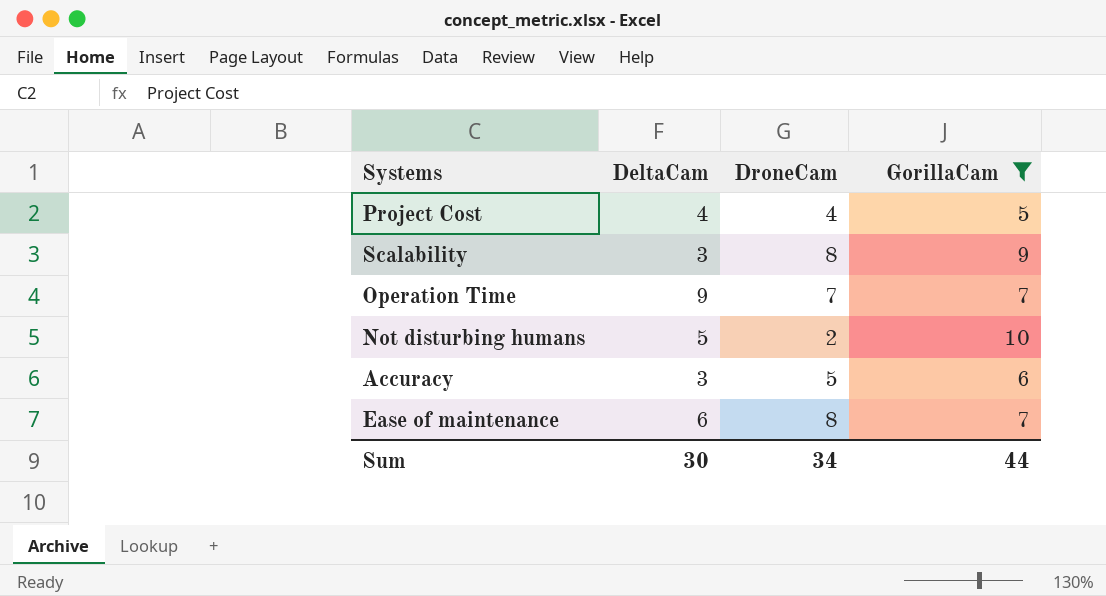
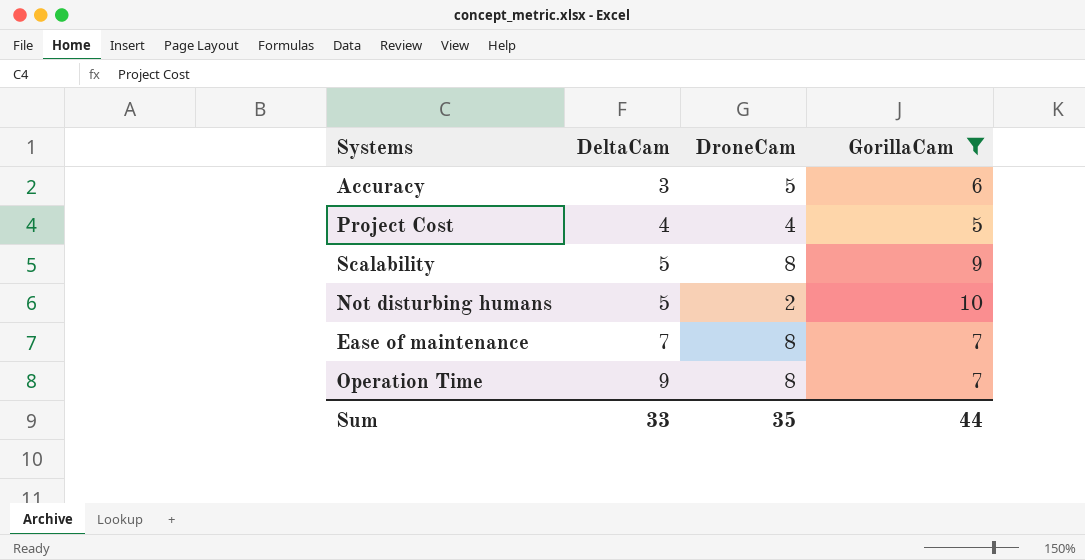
row order: none -> DeltaCam ascending
Scalability | DeltaCam: 3 -> 5
Ease of maintenance | DeltaCam: 6 -> 7
Operation Time | DroneCam: 7 -> 8
Sum | DeltaCam: 30 -> 33
Sum | DroneCam: 34 -> 35

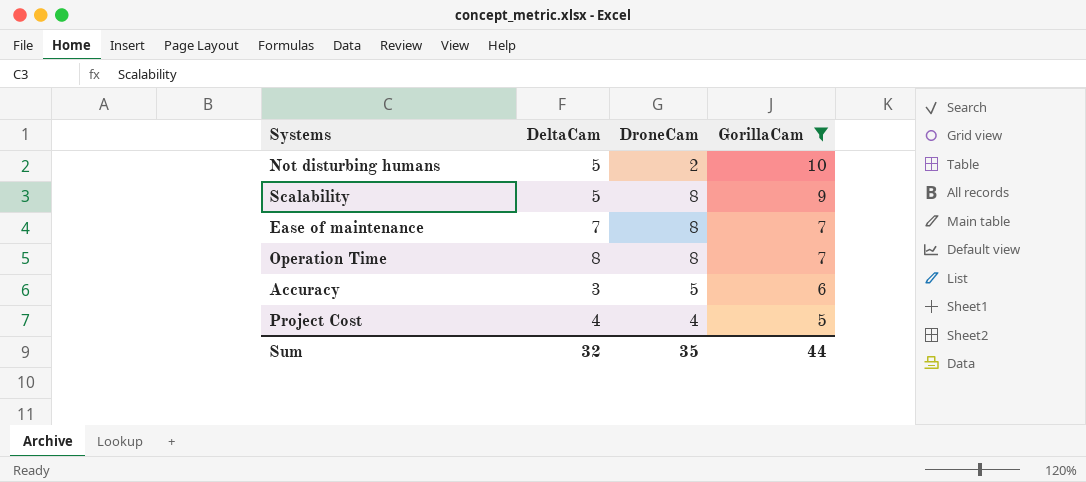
row order: DeltaCam ascending -> GorillaCam descending
Operation Time | DeltaCam: 9 -> 8
Sum | DeltaCam: 33 -> 32

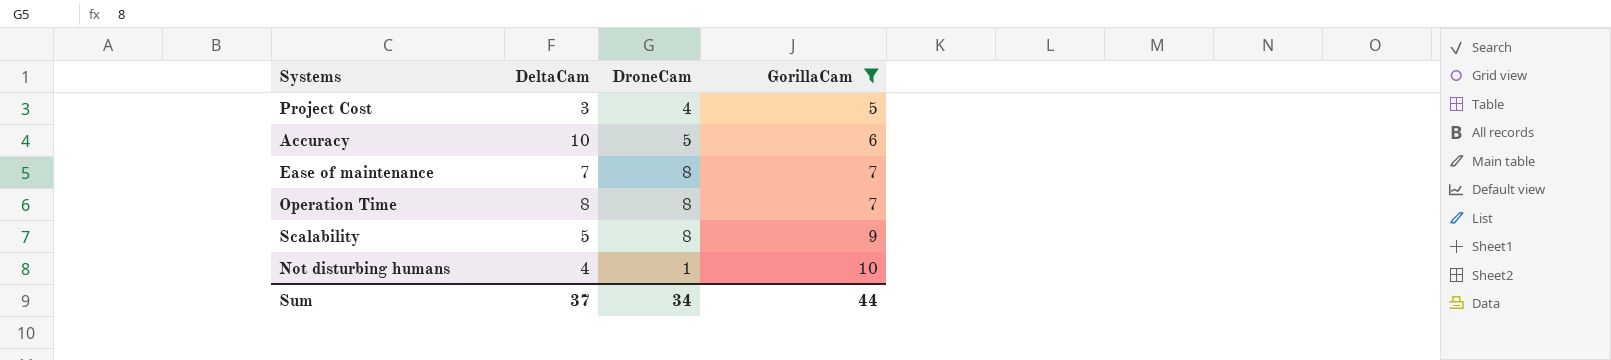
row order: GorillaCam descending -> GorillaCam ascending
Project Cost | DeltaCam: 4 -> 3
Accuracy | DeltaCam: 3 -> 10
Not disturbing humans | DeltaCam: 5 -> 4
Not disturbing humans | DroneCam: 2 -> 1
Sum | DeltaCam: 32 -> 37
Sum | DroneCam: 35 -> 34

